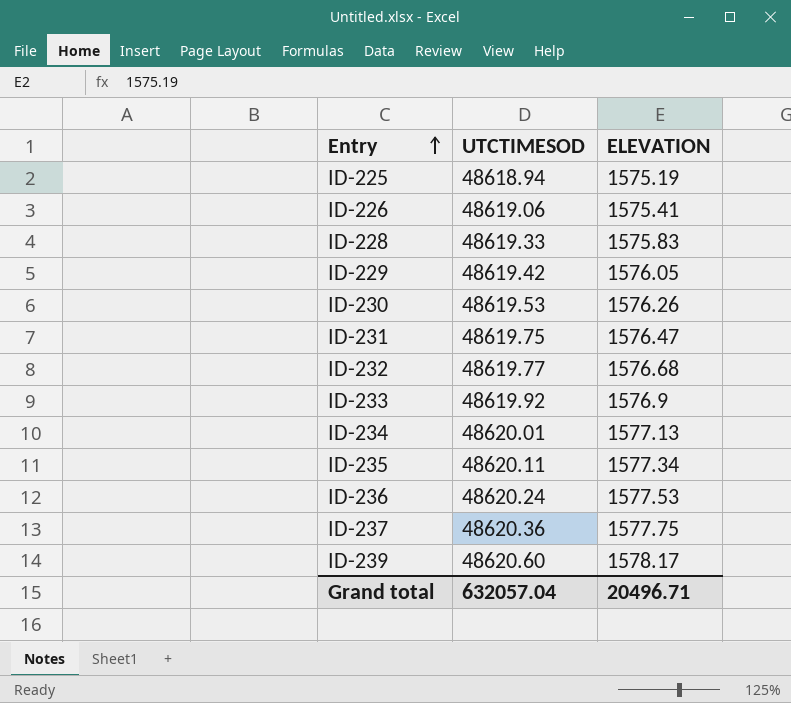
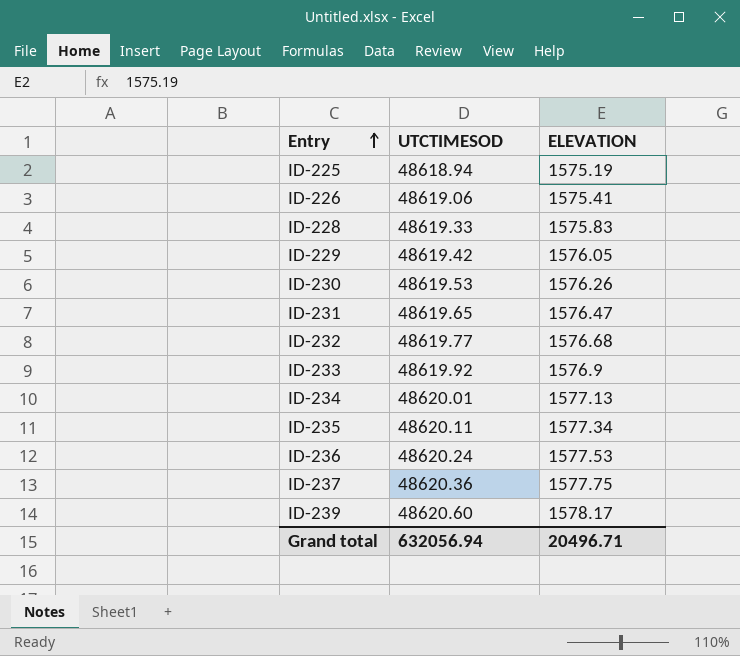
ID-231 | UTCTIMESOD: 48619.75 -> 48619.65
Grand total | UTCTIMESOD: 632057.04 -> 632056.94

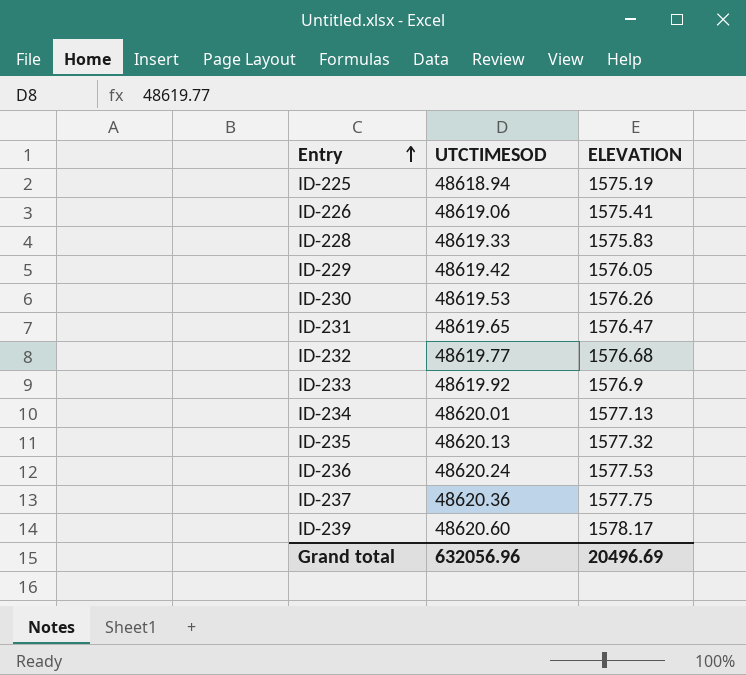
ID-235 | UTCTIMESOD: 48620.11 -> 48620.13
ID-235 | ELEVATION: 1577.34 -> 1577.32
Grand total | UTCTIMESOD: 632056.94 -> 632056.96
Grand total | ELEVATION: 20496.71 -> 20496.69

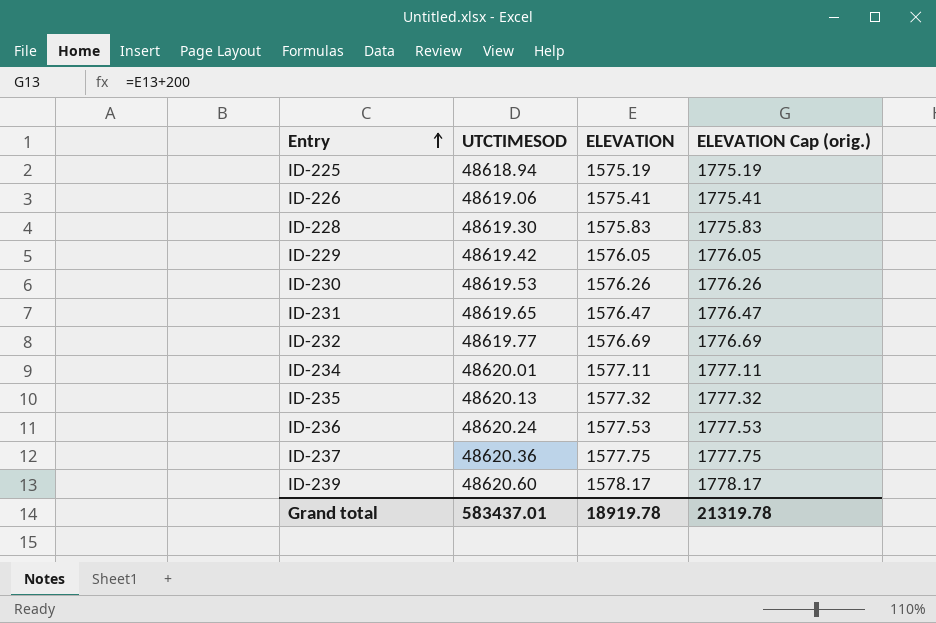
column ELEVATION Cap (orig.) | formula: none -> [ELEVATION] + 200
row ID-233: 48619.92 | 1576.9 -> none
ID-228 | UTCTIMESOD: 48619.33 -> 48619.30
ID-232 | ELEVATION: 1576.68 -> 1576.69
ID-234 | ELEVATION: 1577.13 -> 1577.11
Grand total | UTCTIMESOD: 632056.96 -> 583437.01
Grand total | ELEVATION: 20496.69 -> 18919.78

